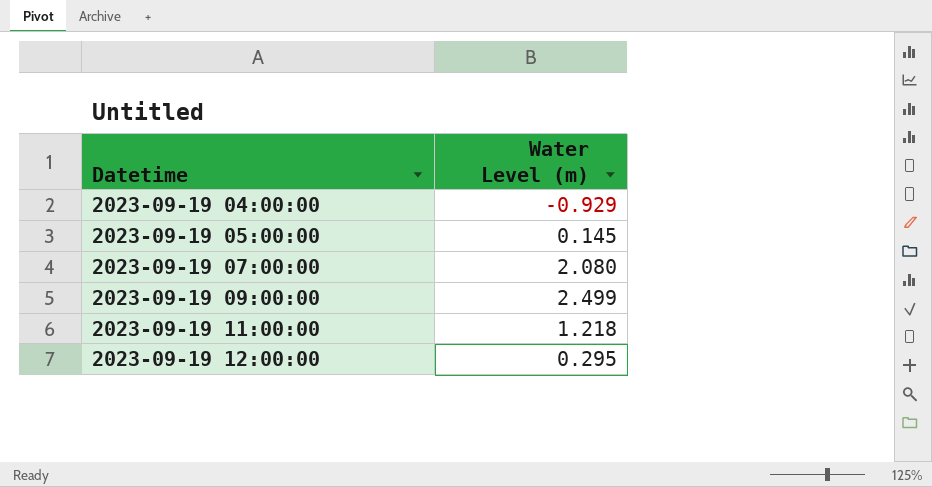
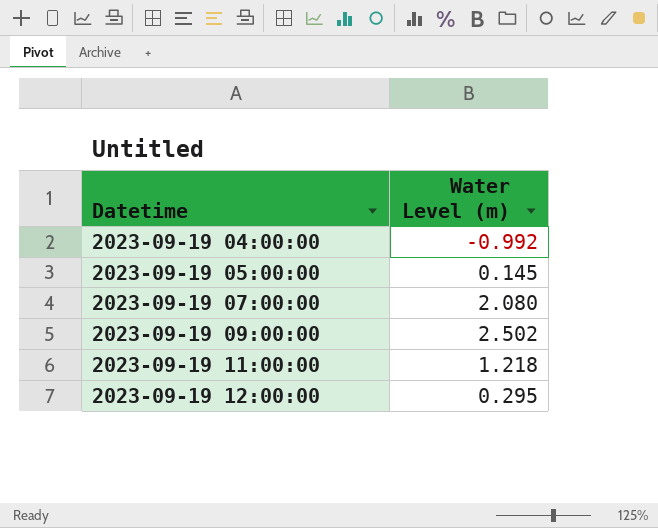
2023-09-19 04:00:00 | Water Level (m): -0.929 -> -0.992
2023-09-19 09:00:00 | Water Level (m): 2.499 -> 2.502

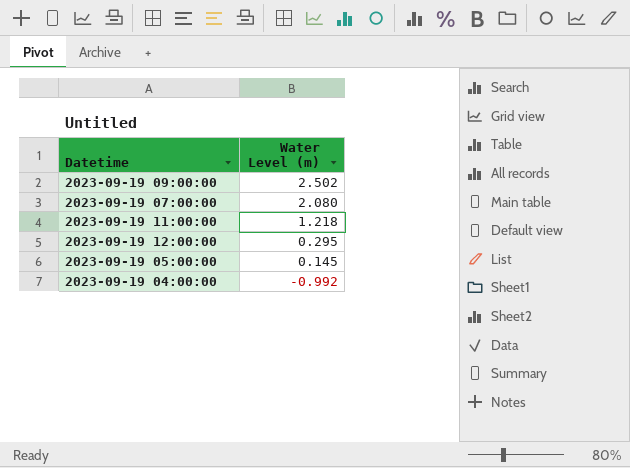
row order: Datetime ascending -> Water Level (m) descending

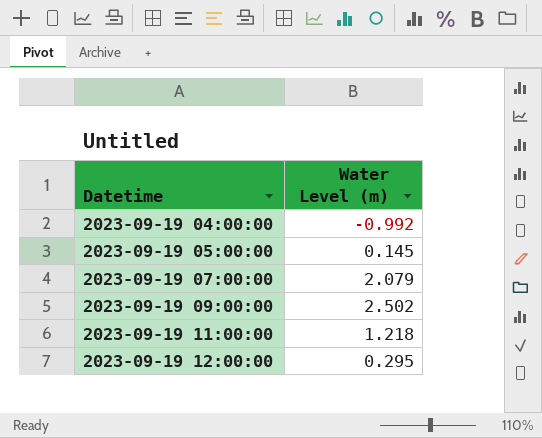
row order: Water Level (m) descending -> Datetime ascending
2023-09-19 07:00:00 | Water Level (m): 2.080 -> 2.079

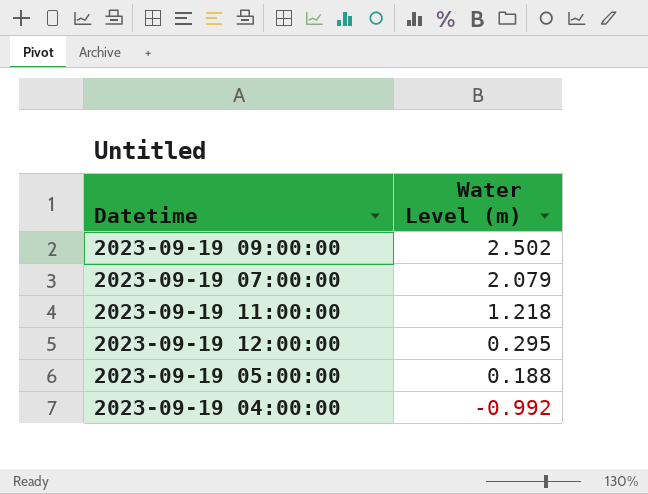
row order: Datetime ascending -> Water Level (m) descending
2023-09-19 05:00:00 | Water Level (m): 0.145 -> 0.188

